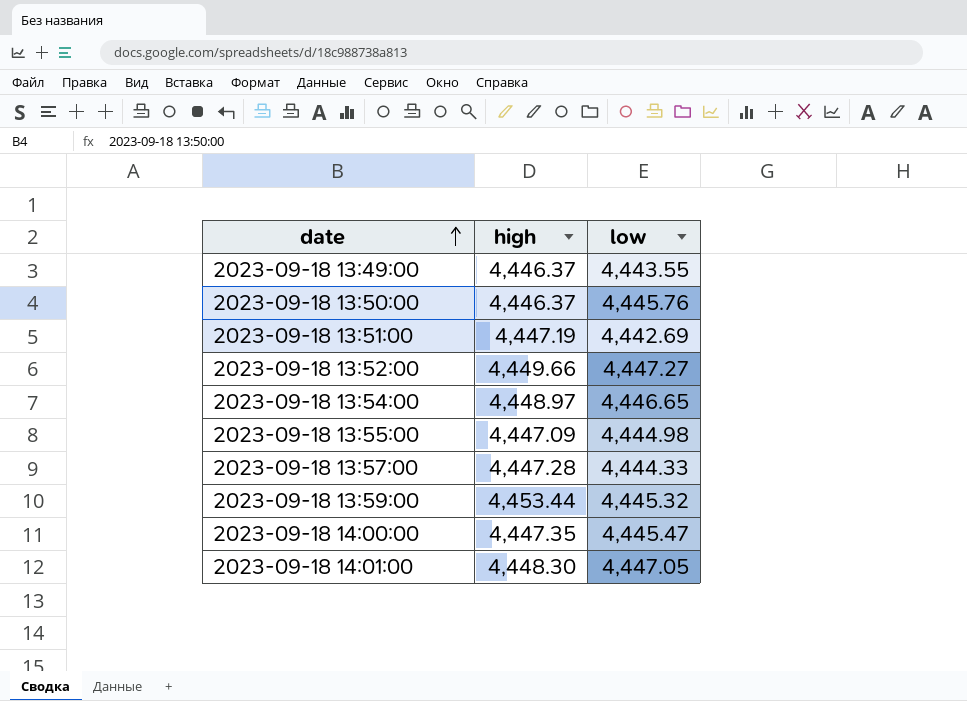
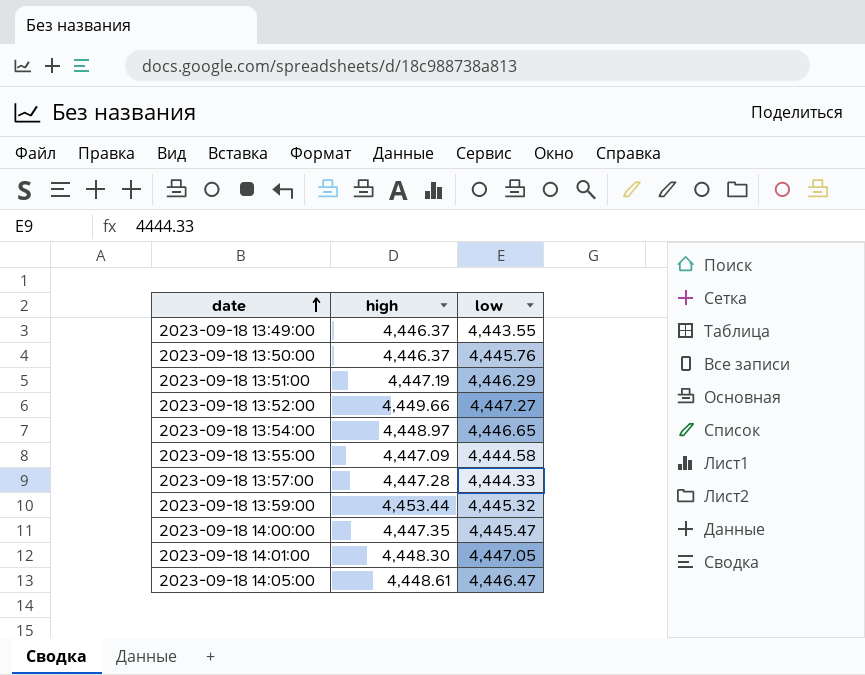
2023-09-18 13:51:00 | low: 4,442.69 -> 4,446.29
2023-09-18 13:55:00 | low: 4,444.98 -> 4,444.58
row 2023-09-18 14:05:00: none -> 4,448.61 | 4,446.47

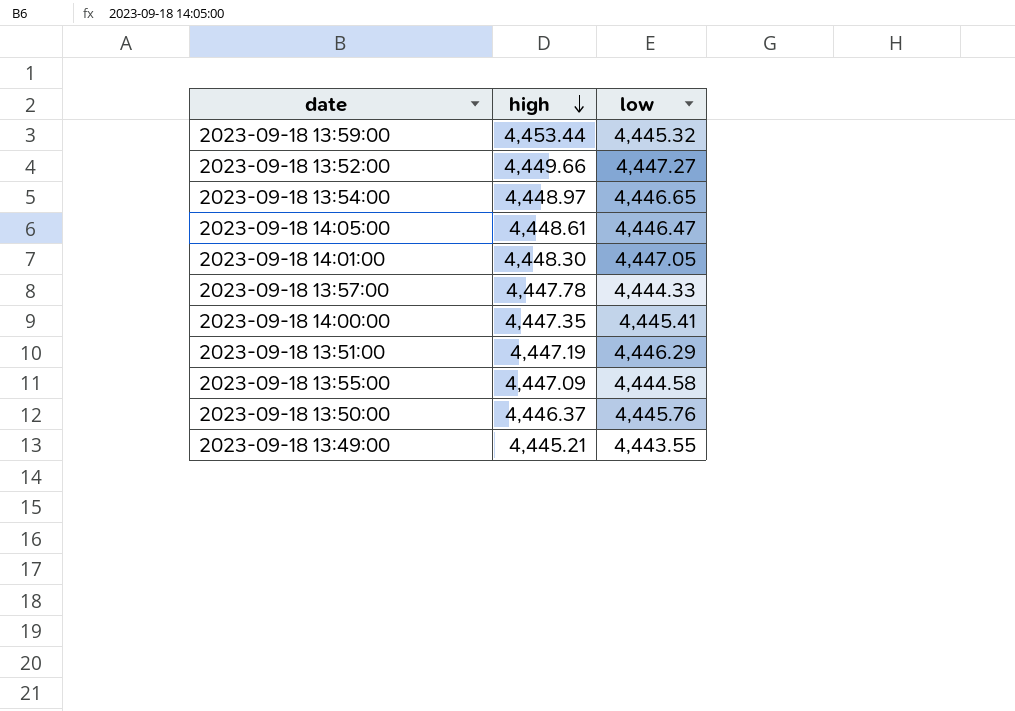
row order: date ascending -> high descending
2023-09-18 13:57:00 | high: 4,447.28 -> 4,447.78
2023-09-18 14:00:00 | low: 4,445.47 -> 4,445.41
2023-09-18 13:49:00 | high: 4,446.37 -> 4,445.21

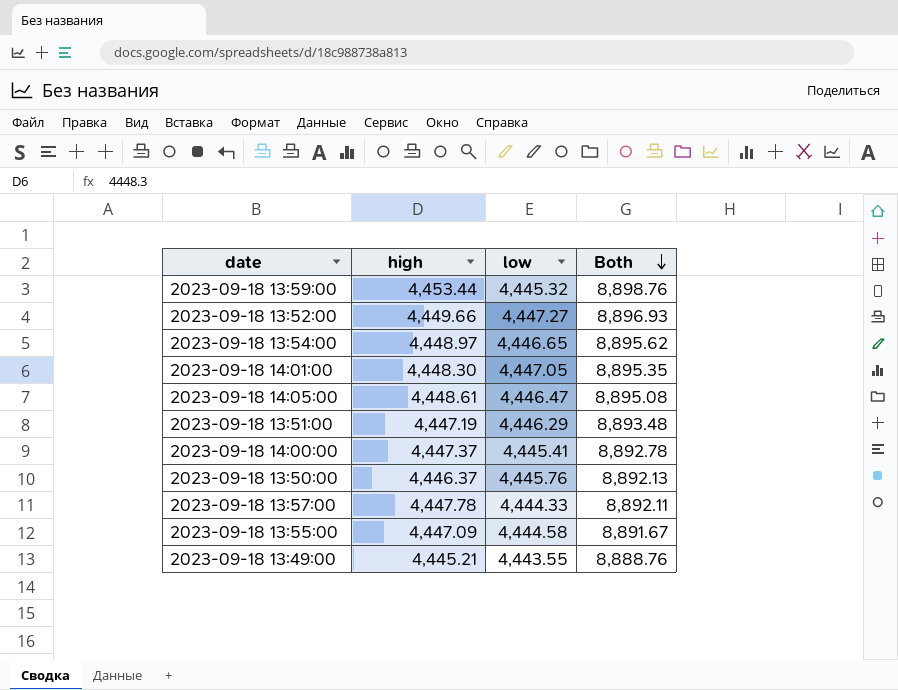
row order: high descending -> Both descending
column Both | formula: none -> [high] + [low]
2023-09-18 14:00:00 | high: 4,447.35 -> 4,447.37

